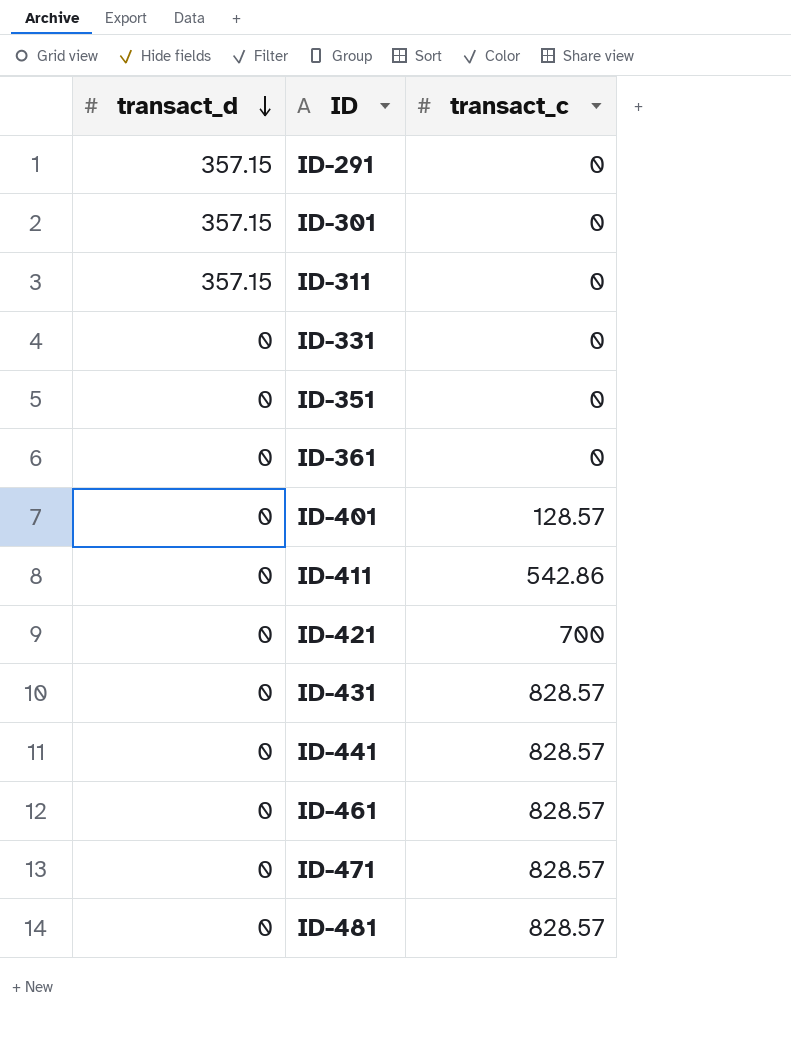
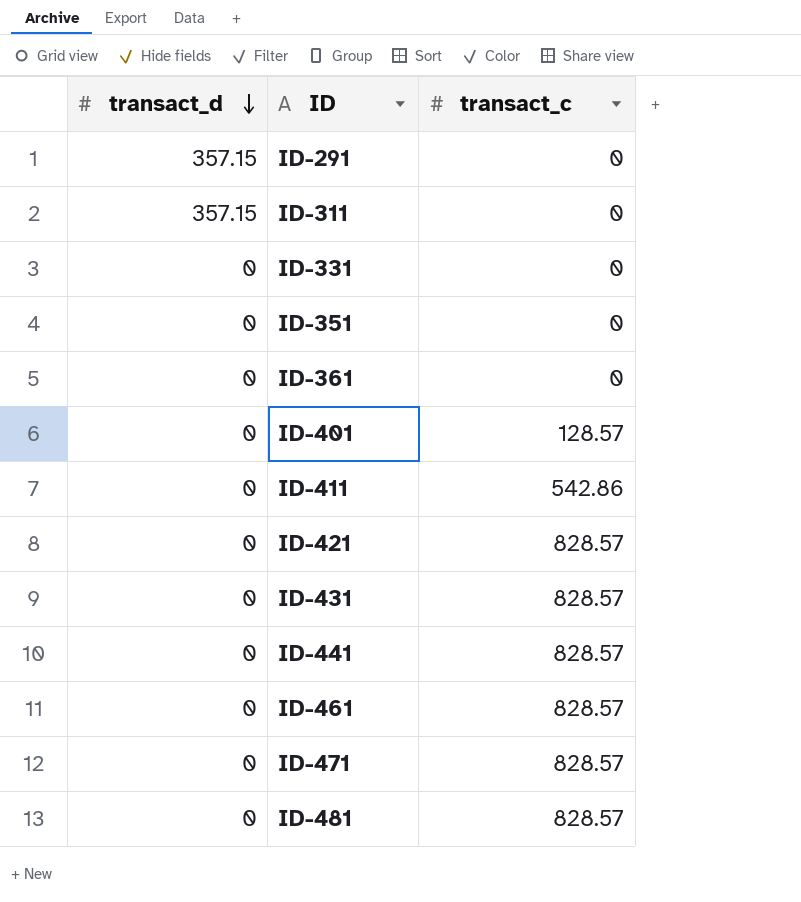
row ID-301: 357.15 | 0 -> none
ID-421 | transact_c: 700 -> 828.57

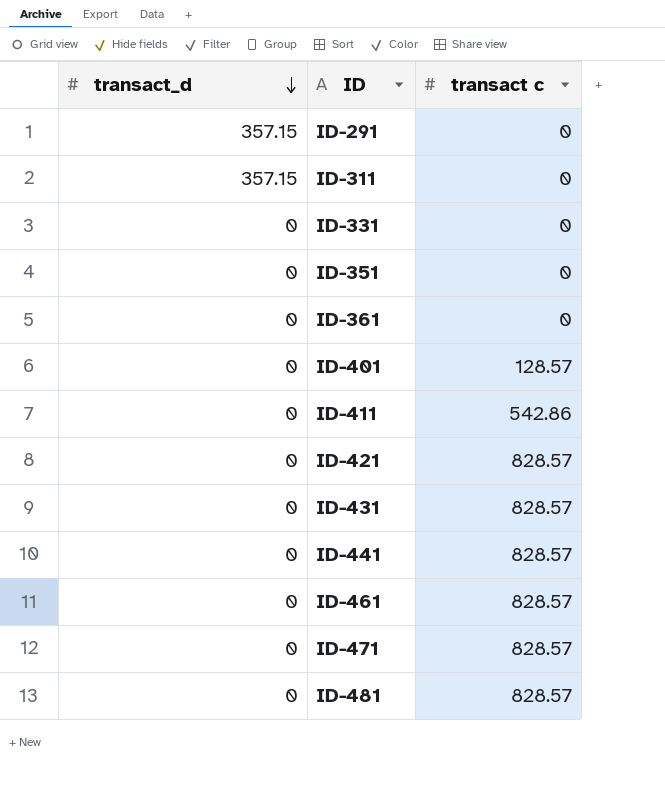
column name: transact_c -> transact c

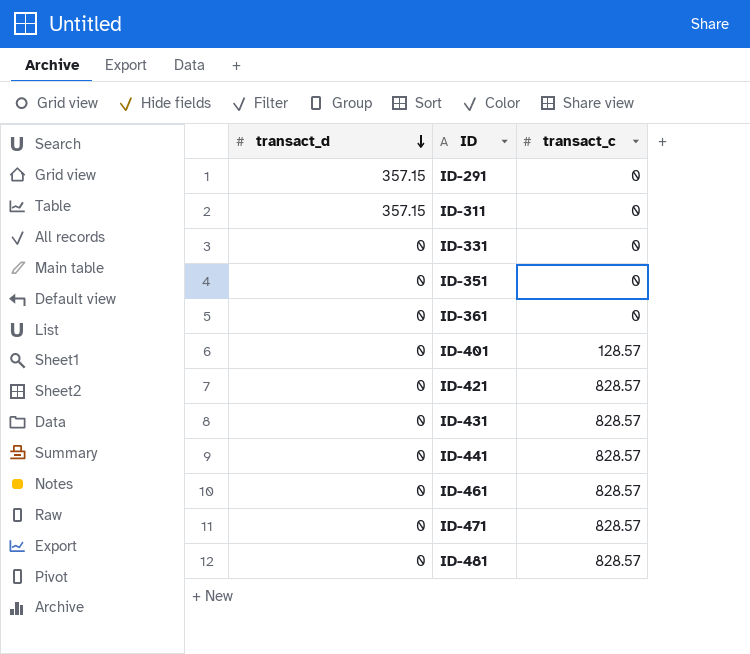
column name: transact c -> transact_c
row ID-411: 0 | 542.86 -> none

